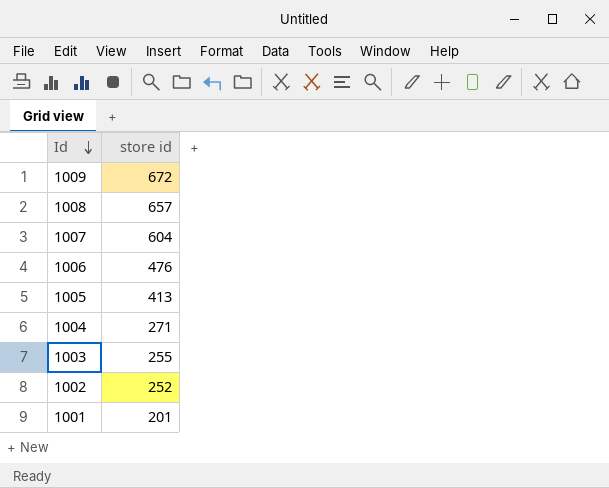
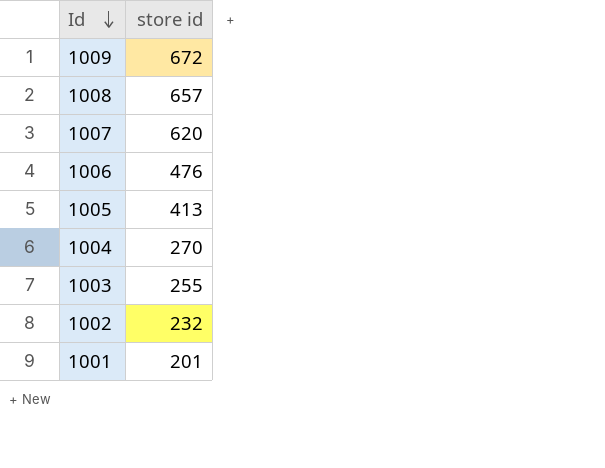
1007 | store id: 604 -> 620
1004 | store id: 271 -> 270
1002 | store id: 252 -> 232

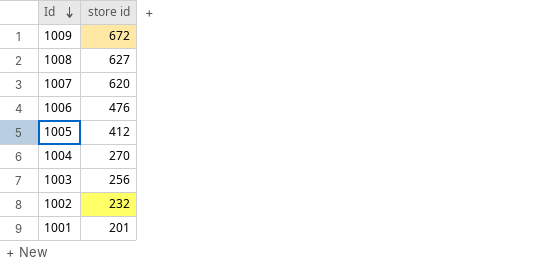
1008 | store id: 657 -> 627
1005 | store id: 413 -> 412
1003 | store id: 255 -> 256

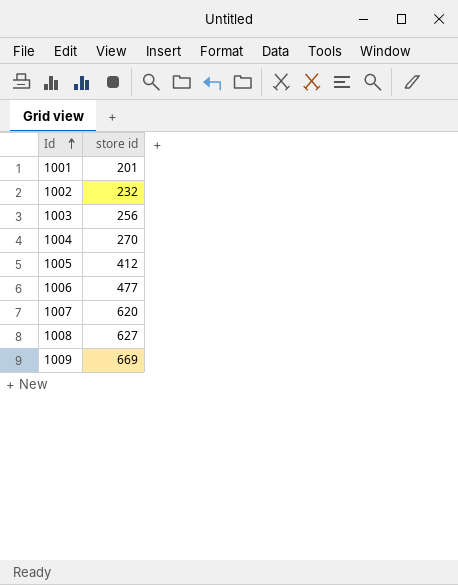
row order: Id descending -> Id ascending
1006 | store id: 476 -> 477
1009 | store id: 672 -> 669

